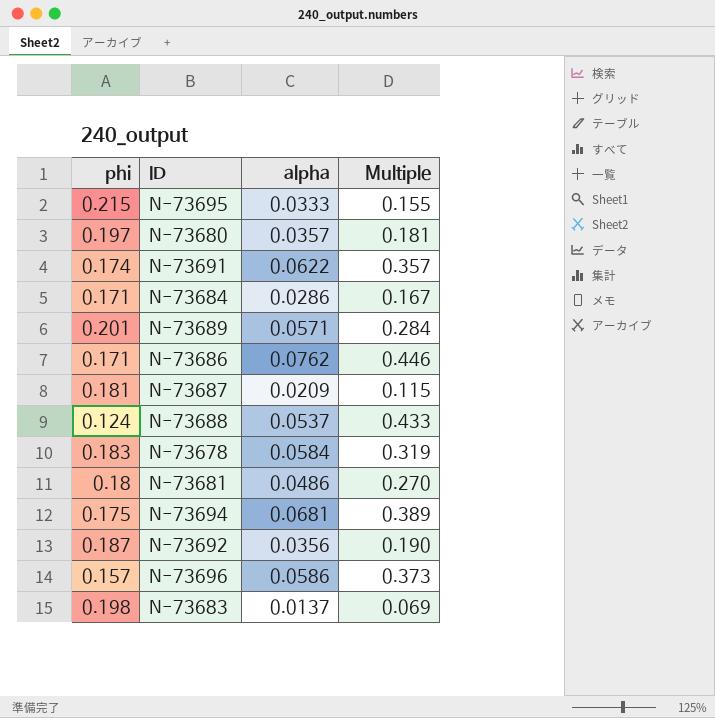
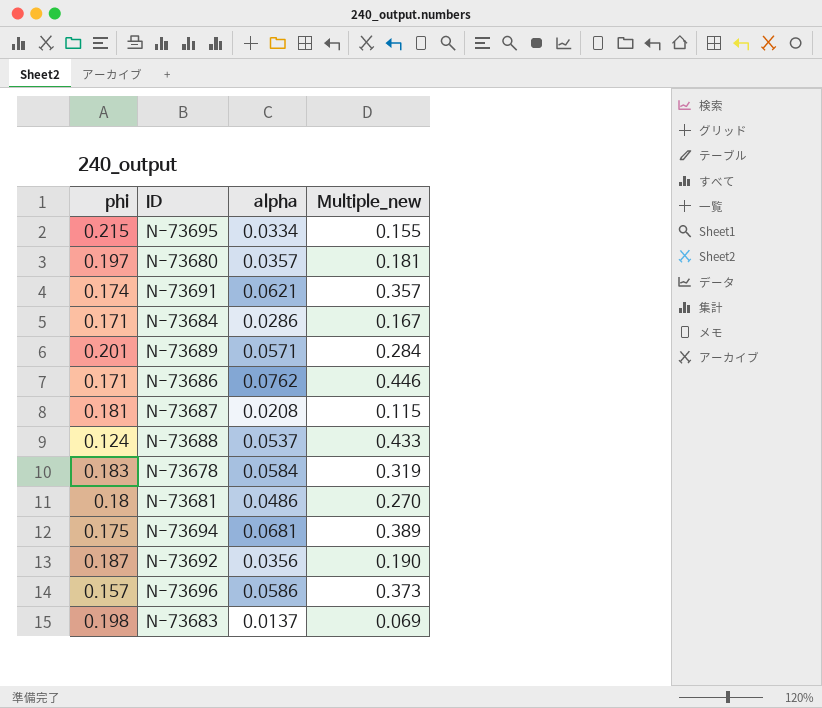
column name: Multiple -> Multiple_new
N-73695 | alpha: 0.0333 -> 0.0334
N-73691 | alpha: 0.0622 -> 0.0621
N-73687 | alpha: 0.0209 -> 0.0208

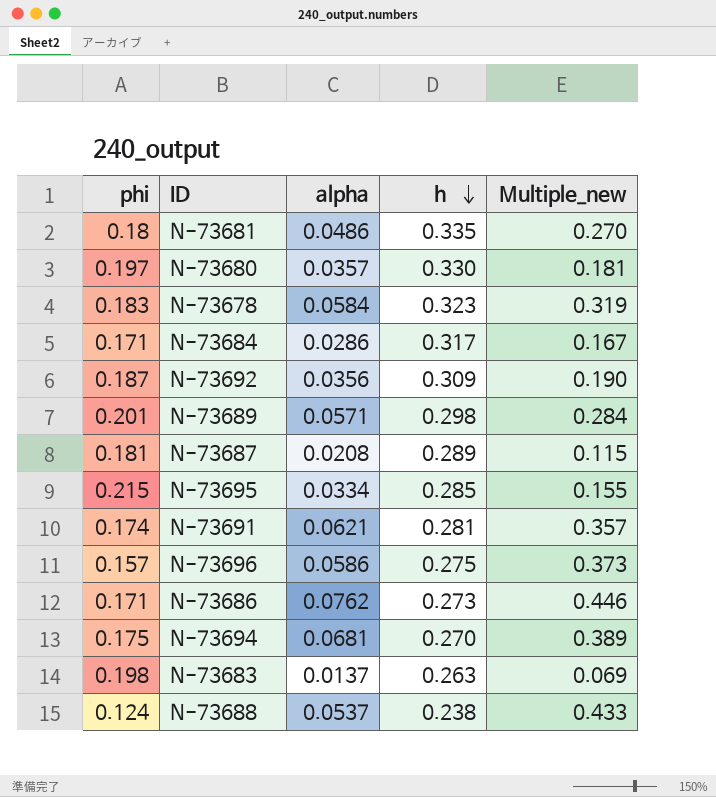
row order: none -> h descending
column h | position: none -> 4

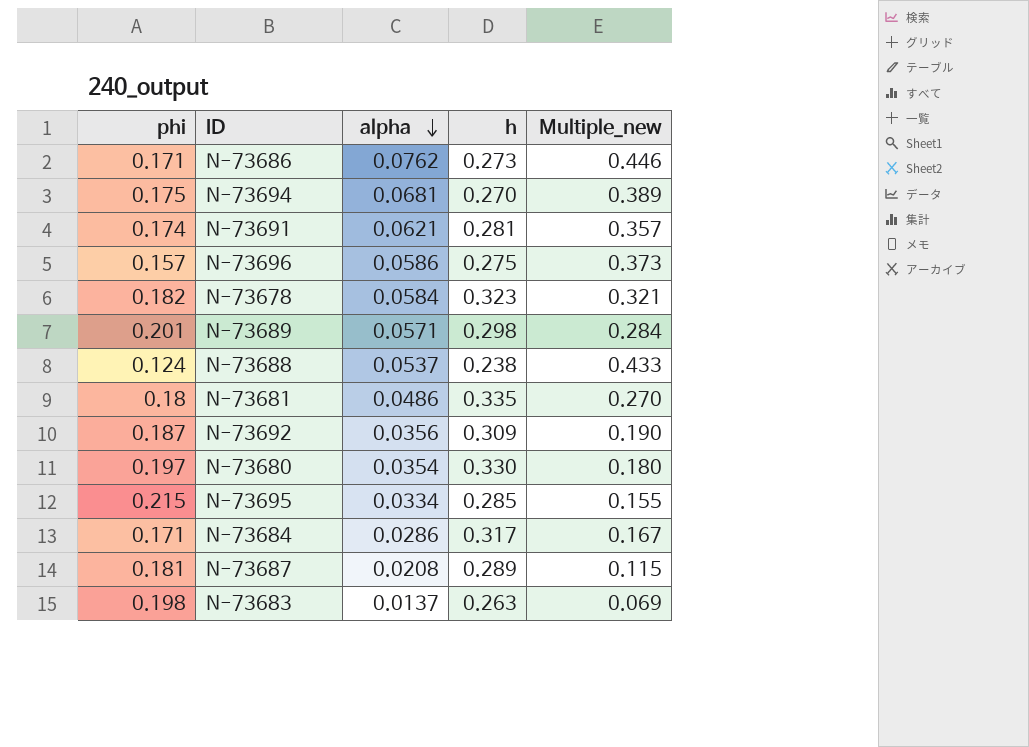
row order: h descending -> alpha descending
N-73678 | phi: 0.183 -> 0.182
N-73678 | Multiple_new: 0.319 -> 0.321
N-73680 | alpha: 0.0357 -> 0.0354
N-73680 | Multiple_new: 0.181 -> 0.180

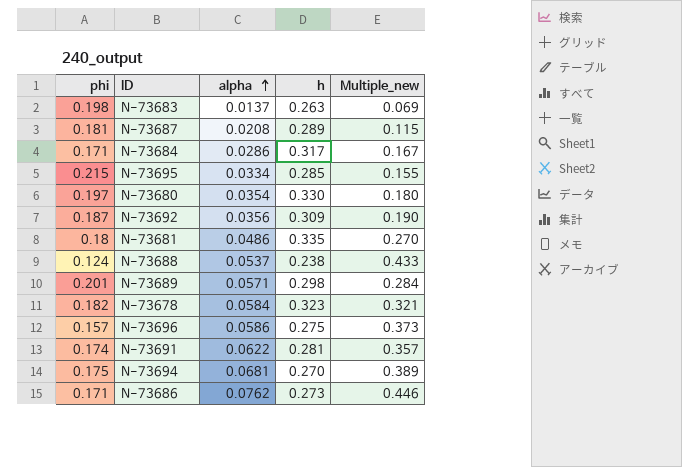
row order: alpha descending -> alpha ascending
N-73691 | alpha: 0.0621 -> 0.0622

